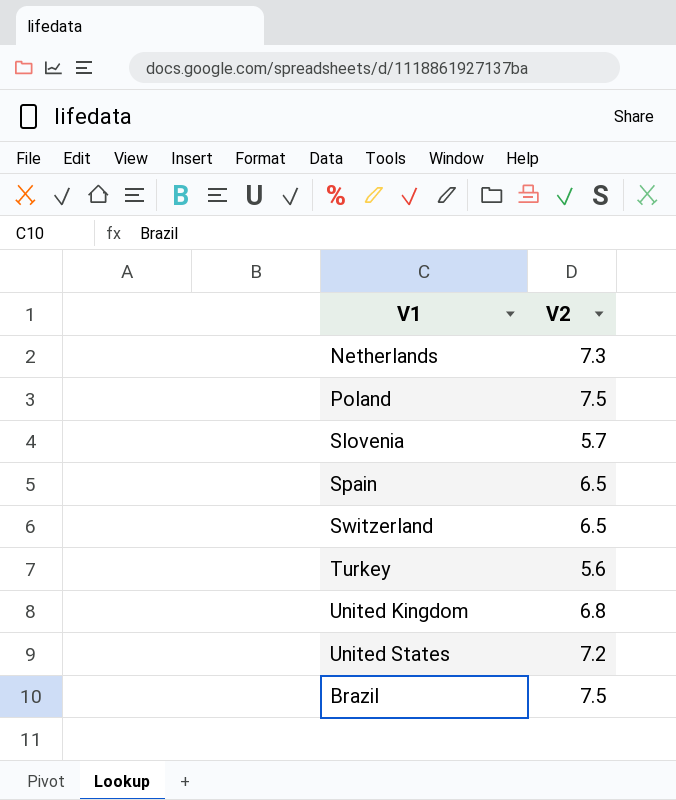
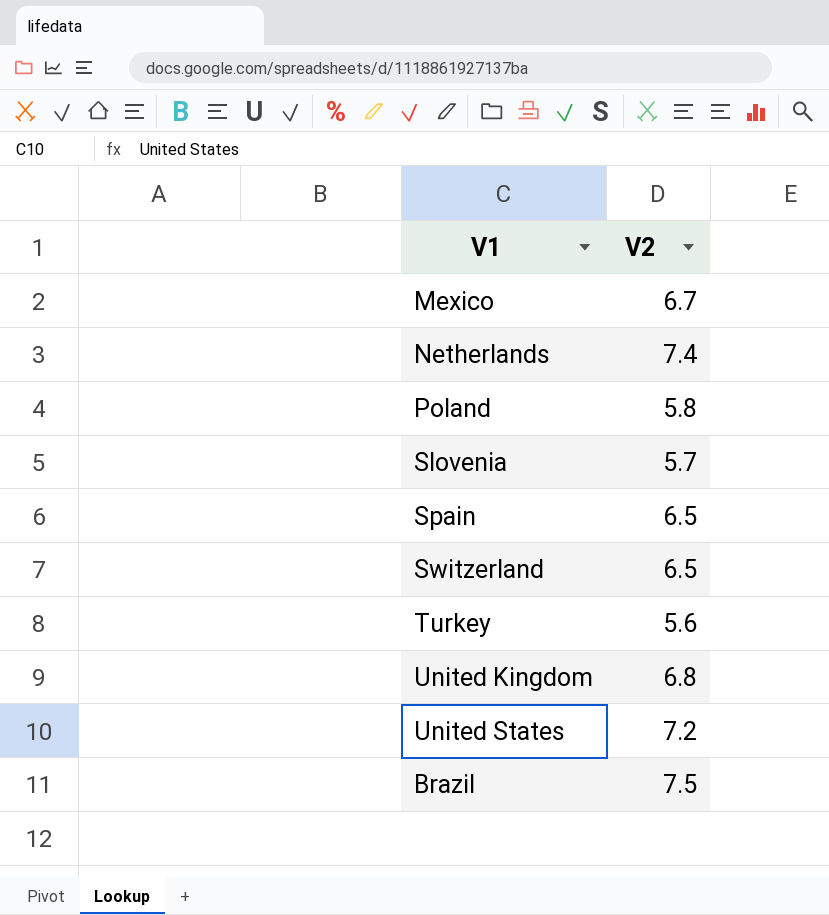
row Mexico: none -> 6.7
Netherlands | V2: 7.3 -> 7.4
Poland | V2: 7.5 -> 5.8

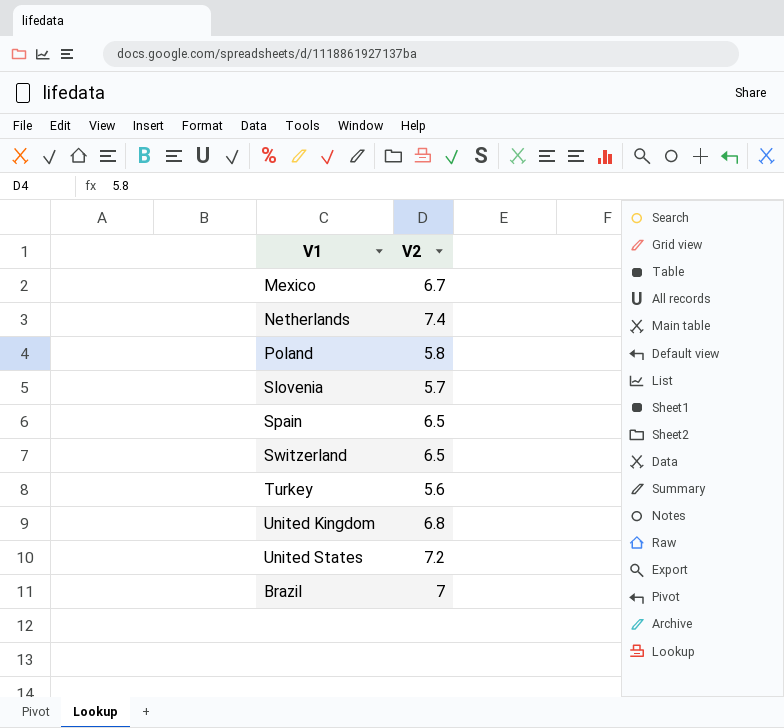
Brazil | V2: 7.5 -> 7

